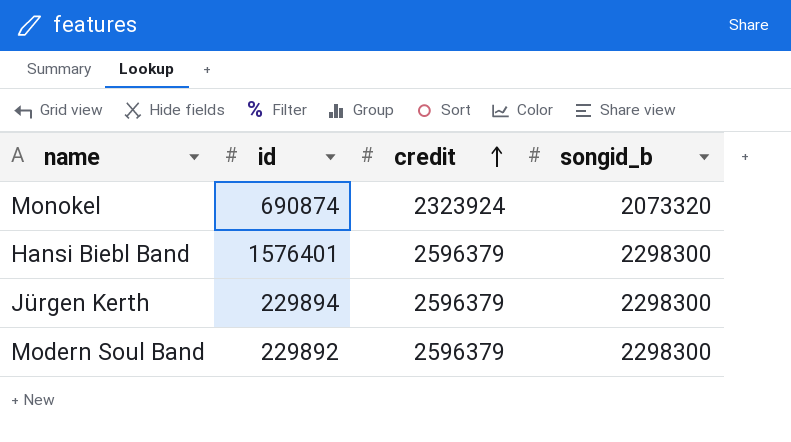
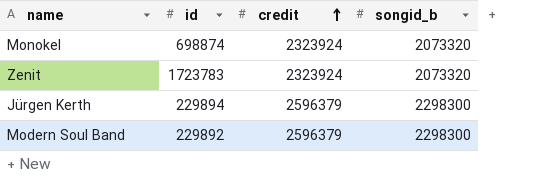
row Hansi Biebl Band: 1576401 | 2596379 | 2298300 -> none
Monokel | id: 690874 -> 698874
row Zenit: none -> 1723783 | 2323924 | 2073320

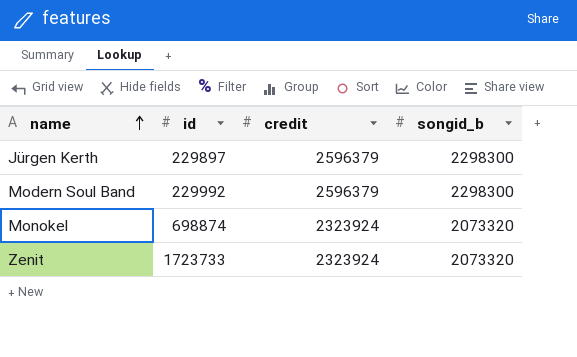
row order: credit ascending -> name ascending
Jürgen Kerth | id: 229894 -> 229897
Modern Soul Band | id: 229892 -> 229992
Zenit | id: 1723783 -> 1723733

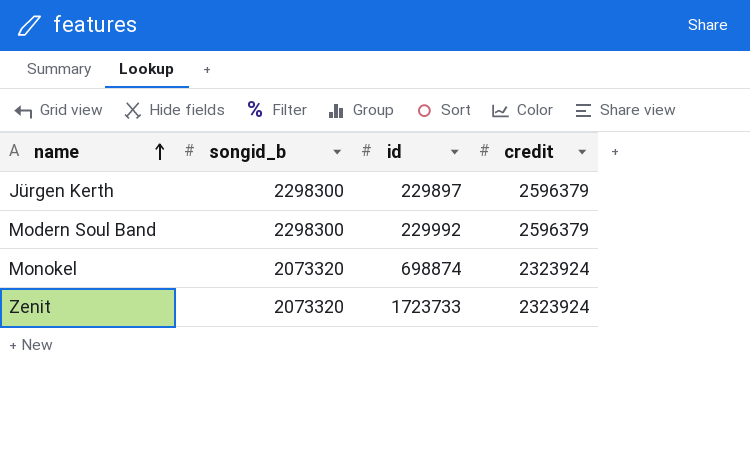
column songid_b | position: 4 -> 2

